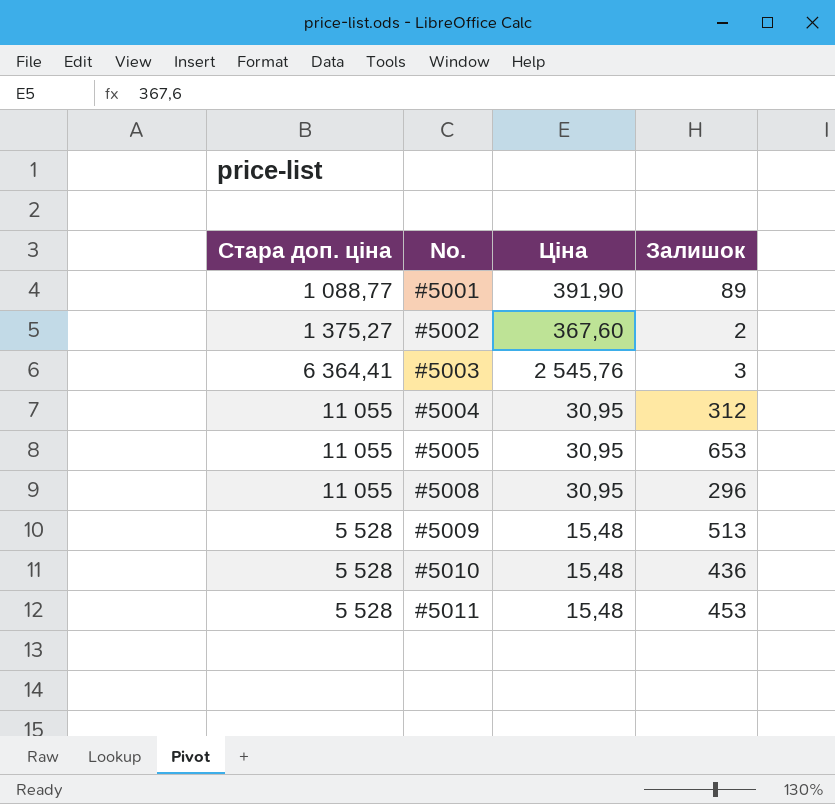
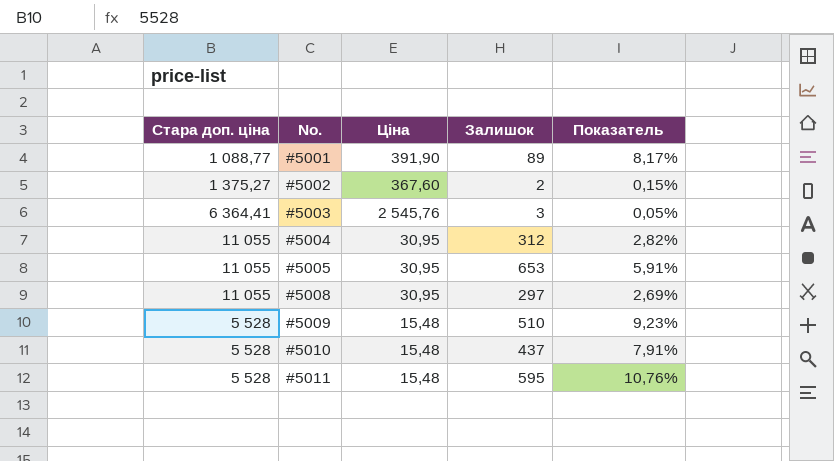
column Показатель | formula: none -> [Залишок] / [Стара доп. ціна]
#5008 | Залишок: 296 -> 297
#5009 | Залишок: 513 -> 510
#5010 | Залишок: 436 -> 437
#5011 | Залишок: 453 -> 595

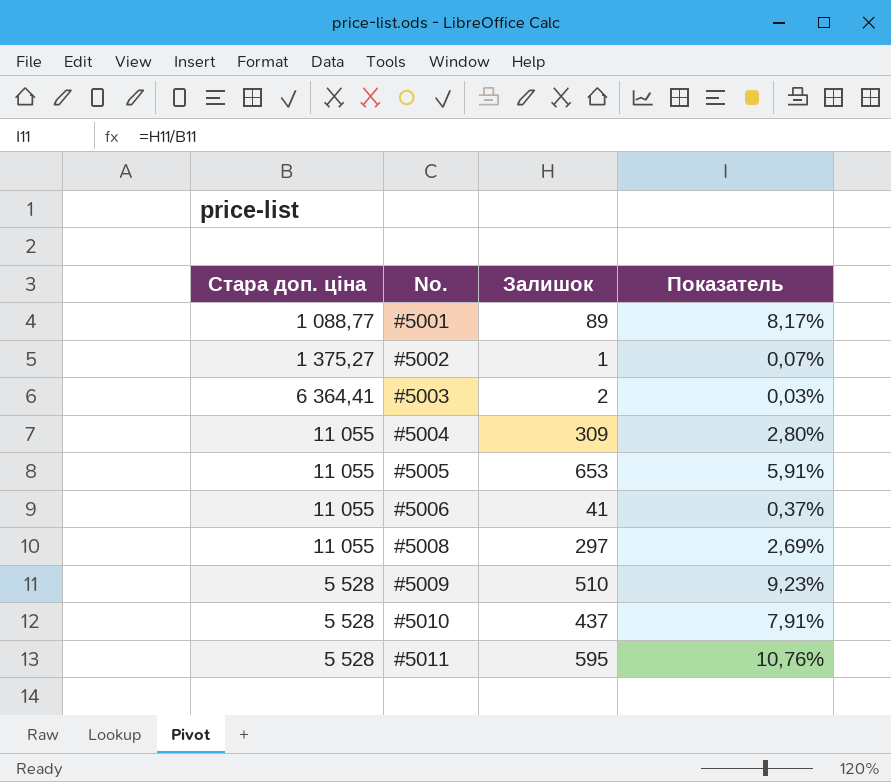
column Ціна | position: 3 -> none
#5002 | Залишок: 2 -> 1
#5002 | Показатель: 0,15% -> 0,07%
#5003 | Залишок: 3 -> 2
#5003 | Показатель: 0,05% -> 0,03%
#5004 | Залишок: 312 -> 309
#5004 | Показатель: 2,82% -> 2,80%
row #5006: none -> 11 055 | 41 | 0,37%

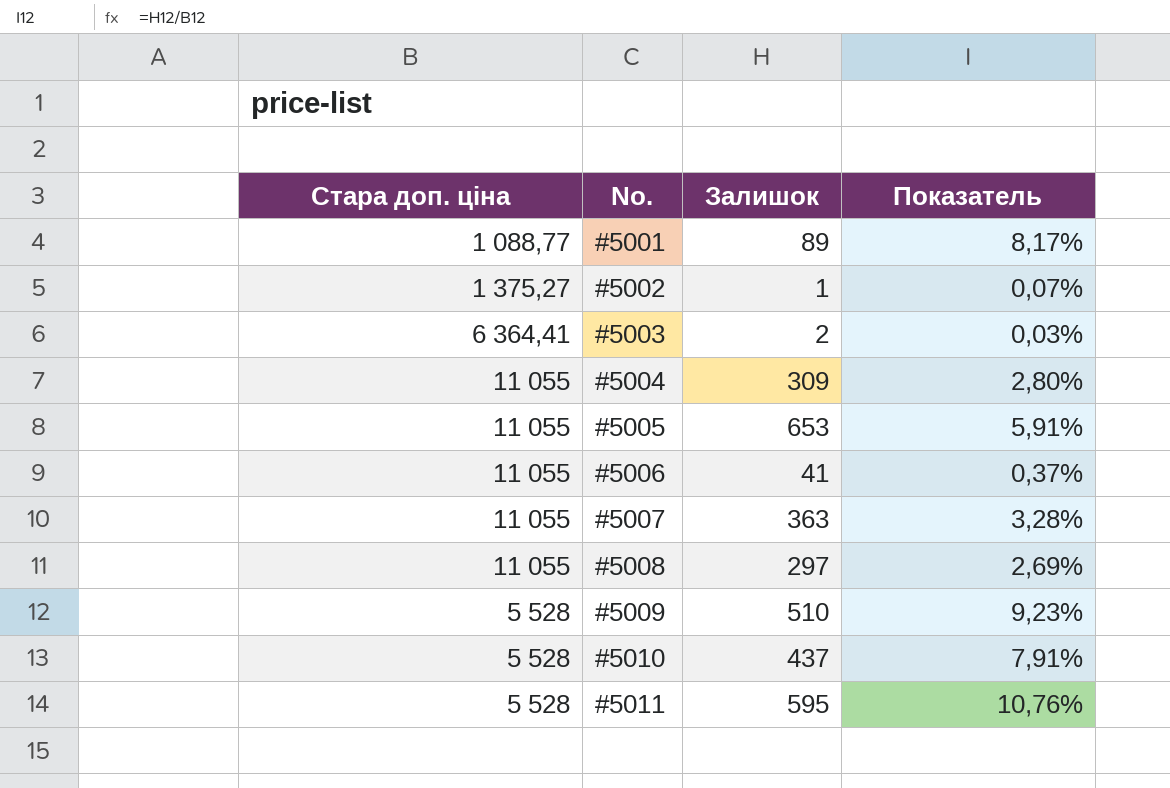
row #5007: none -> 11 055 | 363 | 3,28%

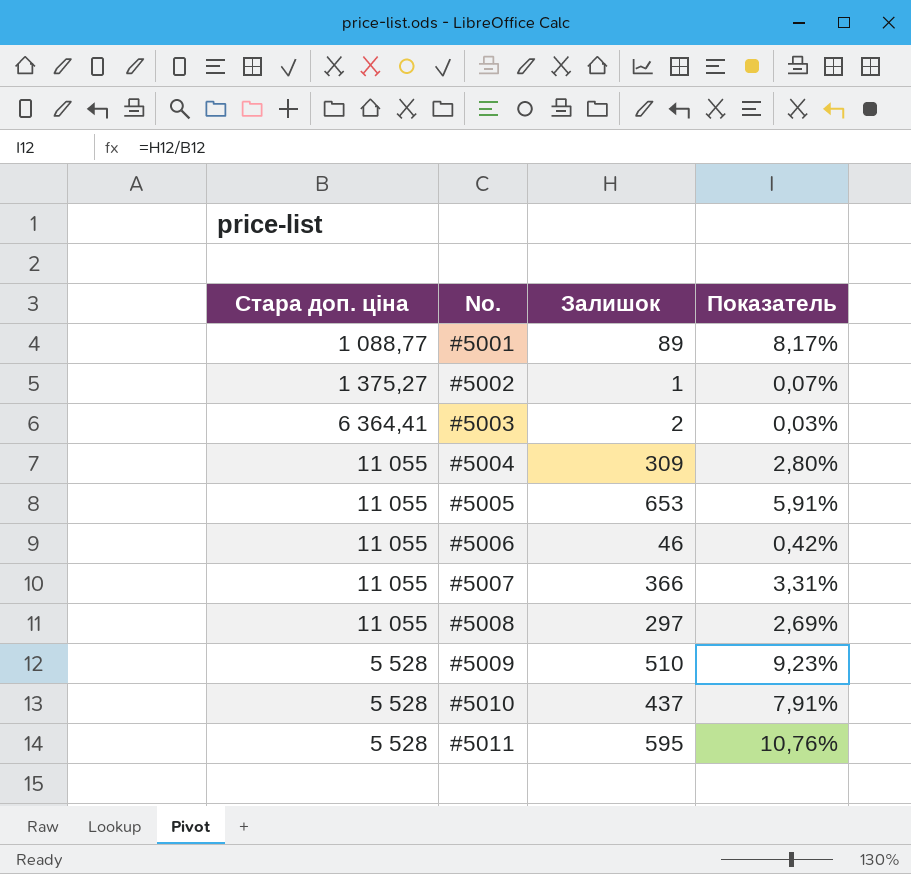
#5006 | Залишок: 41 -> 46
#5006 | Показатель: 0,37% -> 0,42%
#5007 | Залишок: 363 -> 366
#5007 | Показатель: 3,28% -> 3,31%

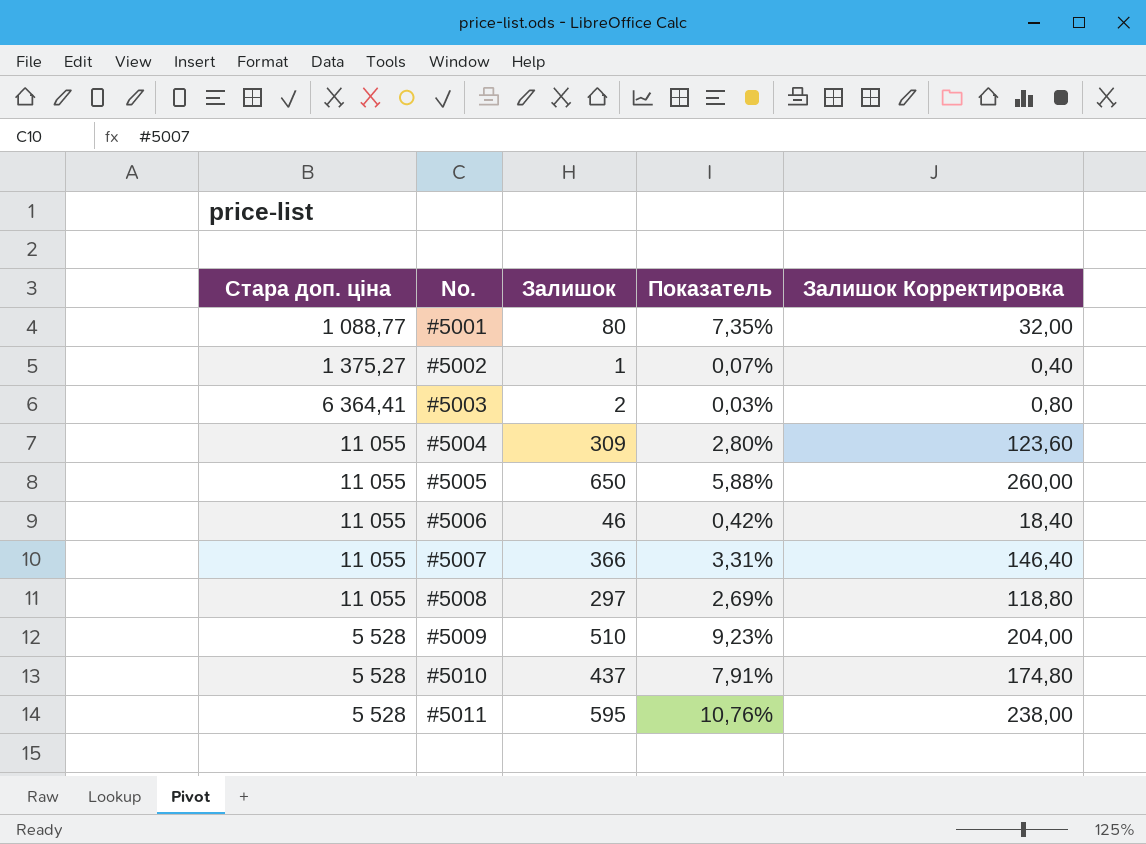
column Залишок Корректировка | formula: none -> [Залишок] * 0,4
#5001 | Залишок: 89 -> 80
#5001 | Показатель: 8,17% -> 7,35%
#5005 | Залишок: 653 -> 650
#5005 | Показатель: 5,91% -> 5,88%

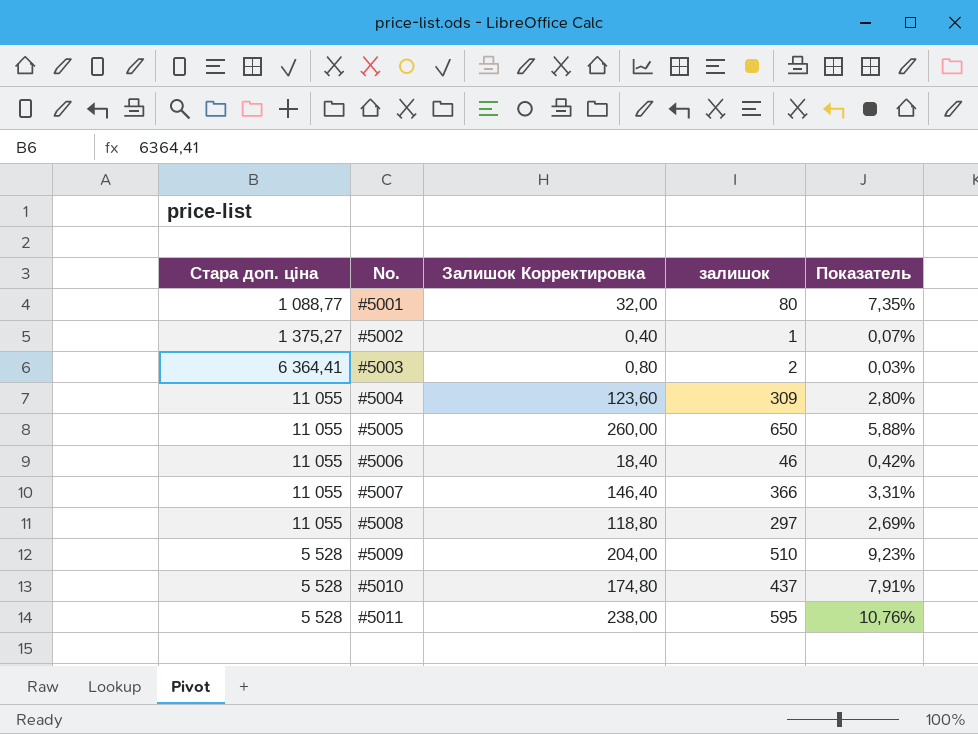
column Залишок Корректировка | position: 5 -> 3
column name: Залишок -> залишок

